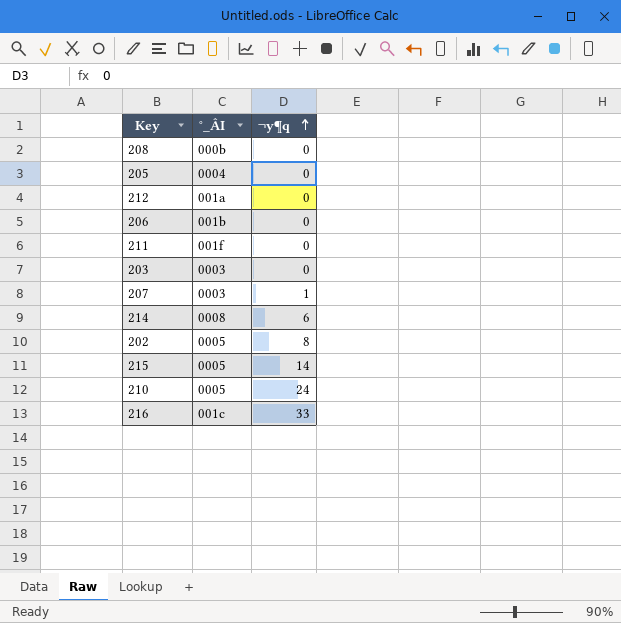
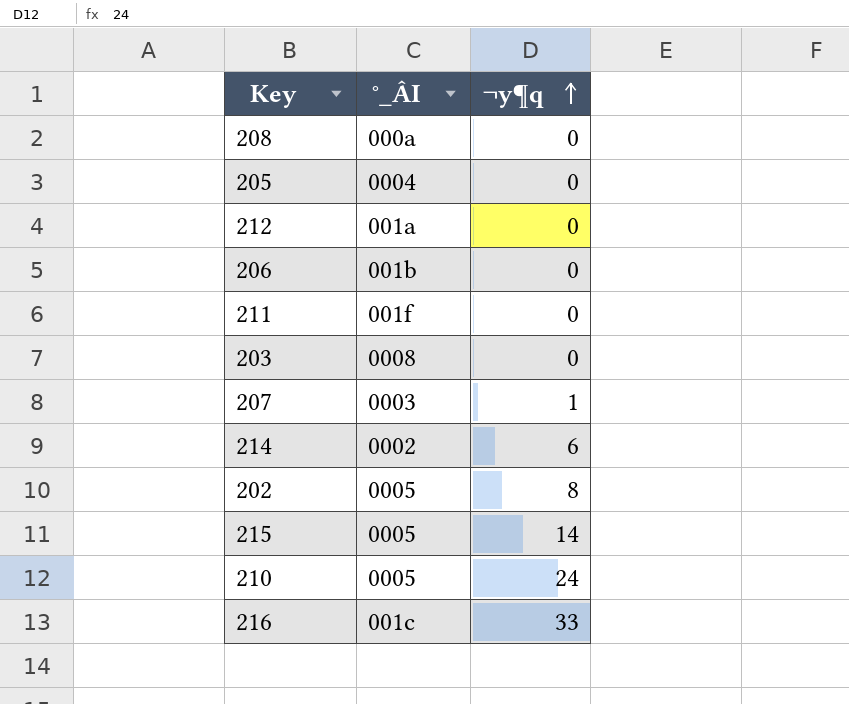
208 | °_ÂI: 000b -> 000a
203 | °_ÂI: 0003 -> 0008
214 | °_ÂI: 0008 -> 0002

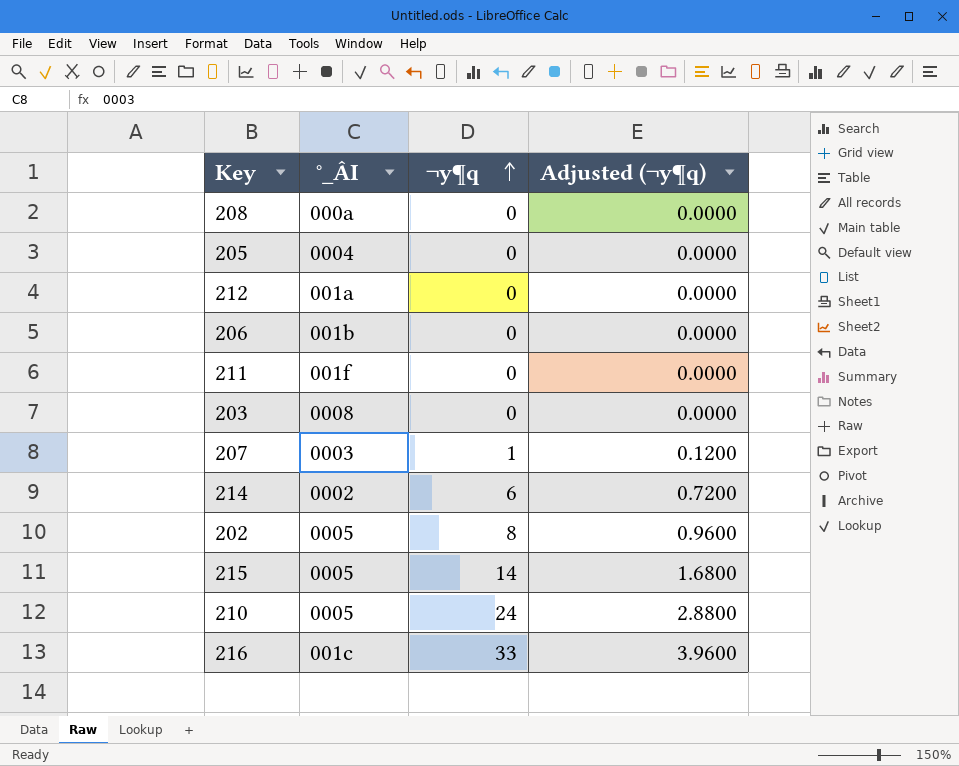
column Adjusted (¬y¶q) | formula: none -> [¬y¶q] * 0.12

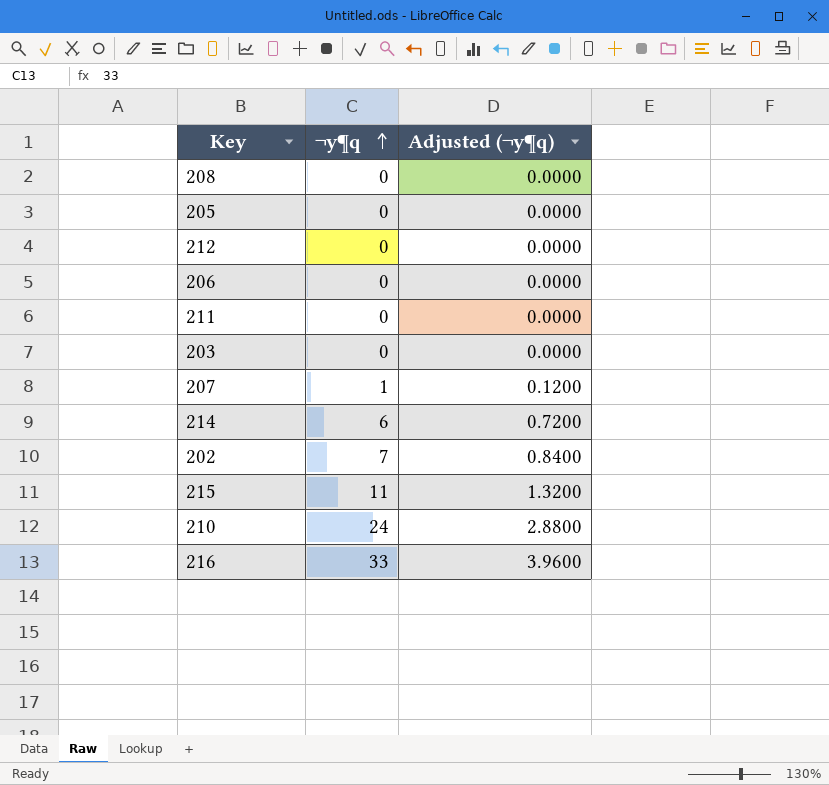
column °_ÂI | position: 2 -> none
202 | ¬y¶q: 8 -> 7
202 | Adjusted (¬y¶q): 0.9600 -> 0.8400
215 | ¬y¶q: 14 -> 11
215 | Adjusted (¬y¶q): 1.6800 -> 1.3200

